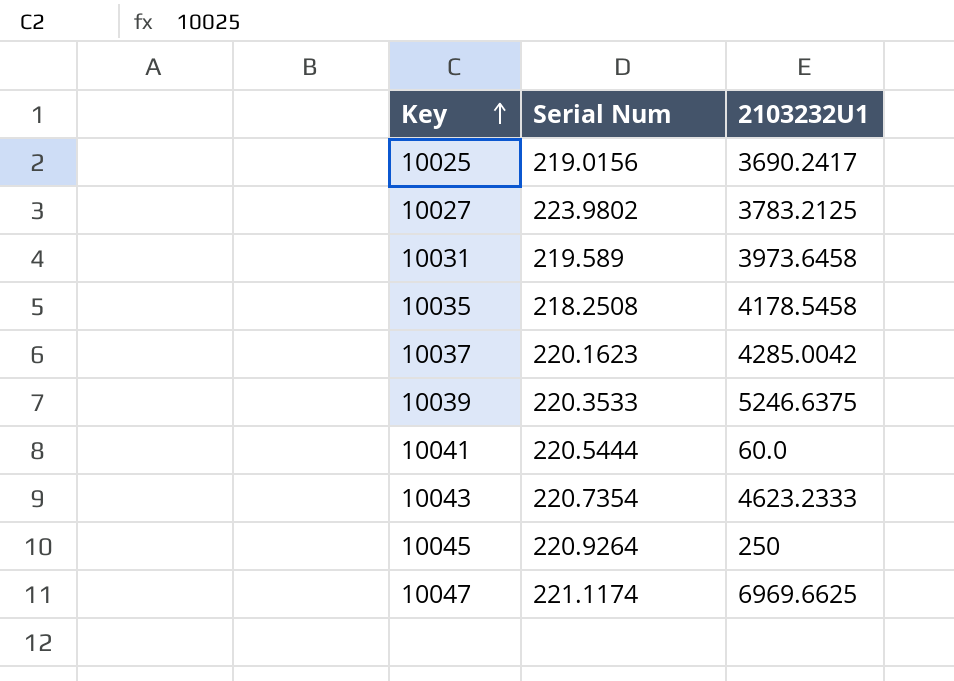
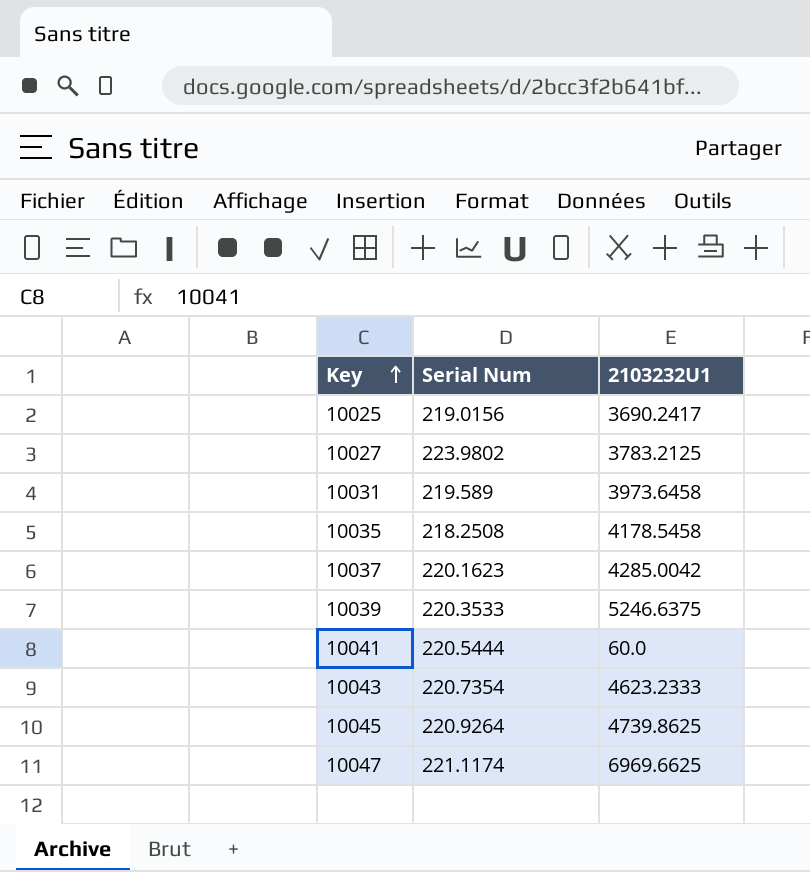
10045 | 2103232U1: 250 -> 4739.8625

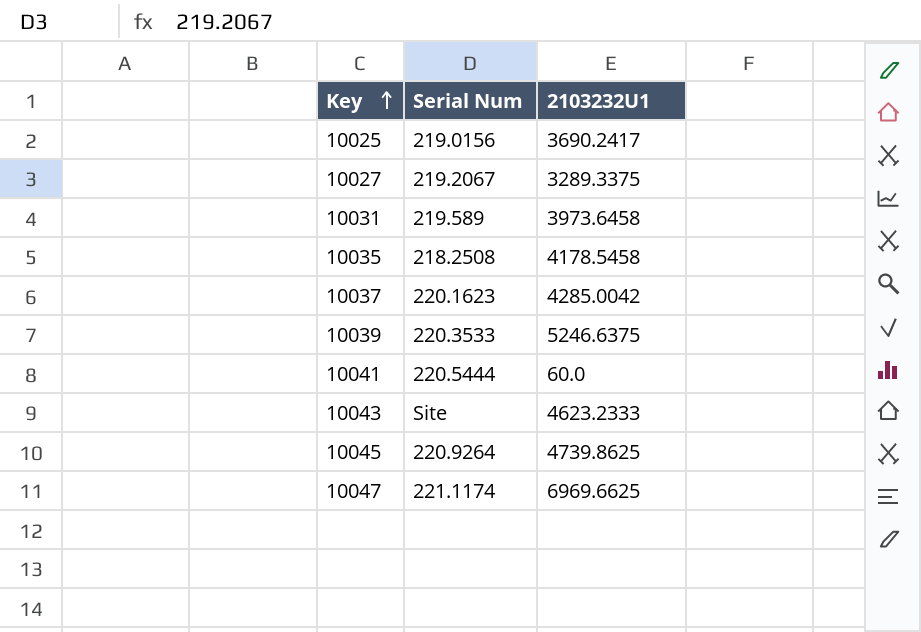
10027 | Serial Num: 223.9802 -> 219.2067
10027 | 2103232U1: 3783.2125 -> 3289.3375
10043 | Serial Num: 220.7354 -> Site

